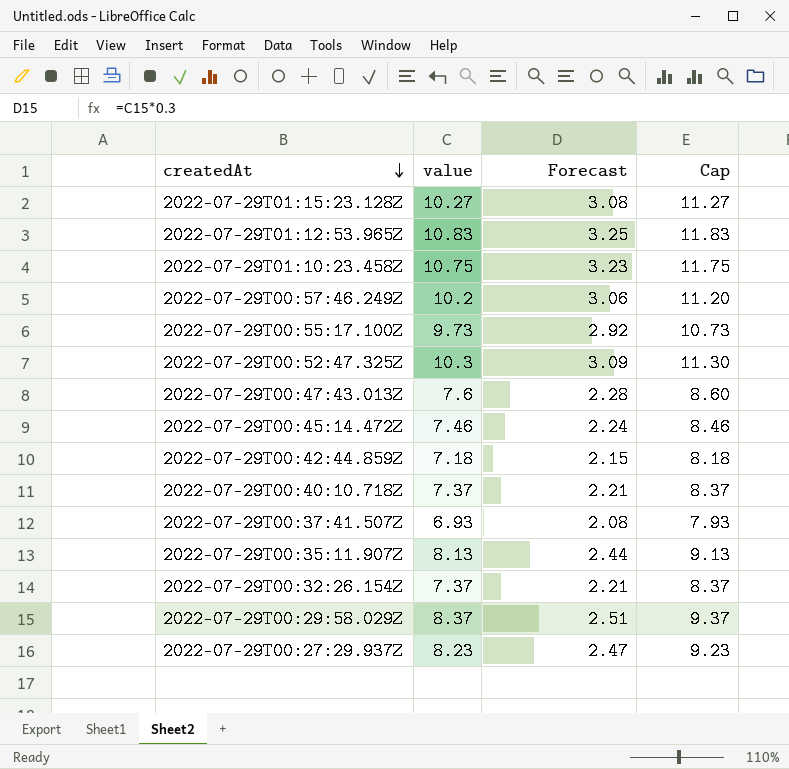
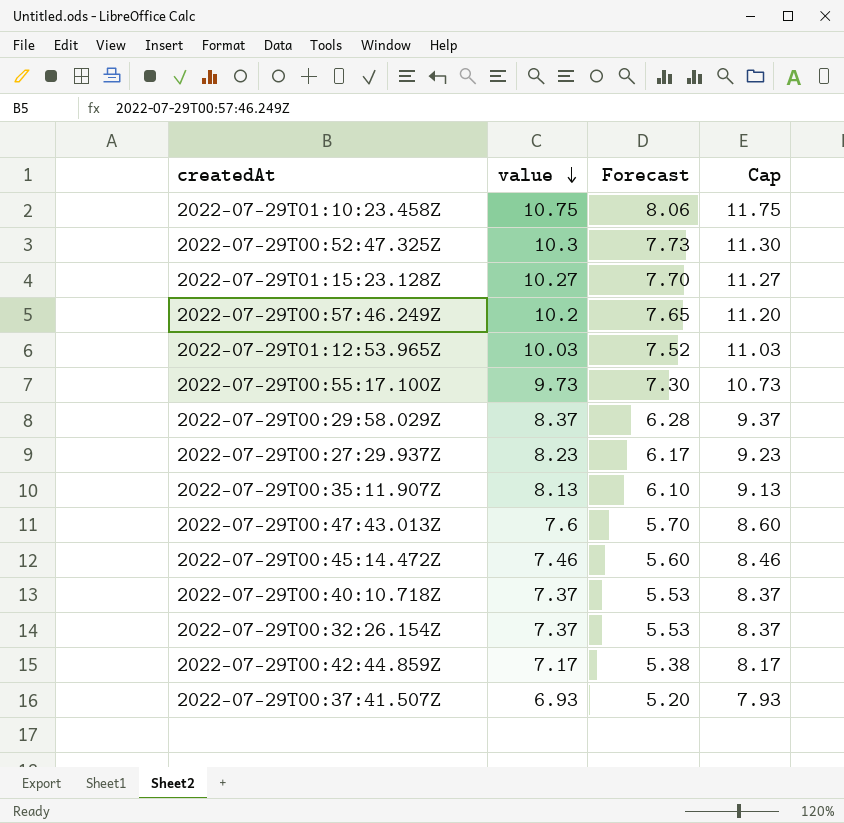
row order: createdAt descending -> value descending
column Forecast | formula: [value] * 0.3 -> [value] * 0.75
2022-07-29T01:12:53.965Z | value: 10.83 -> 10.03
2022-07-29T01:12:53.965Z | Cap: 11.83 -> 11.03
2022-07-29T00:42:44.859Z | value: 7.18 -> 7.17
2022-07-29T00:42:44.859Z | Cap: 8.18 -> 8.17

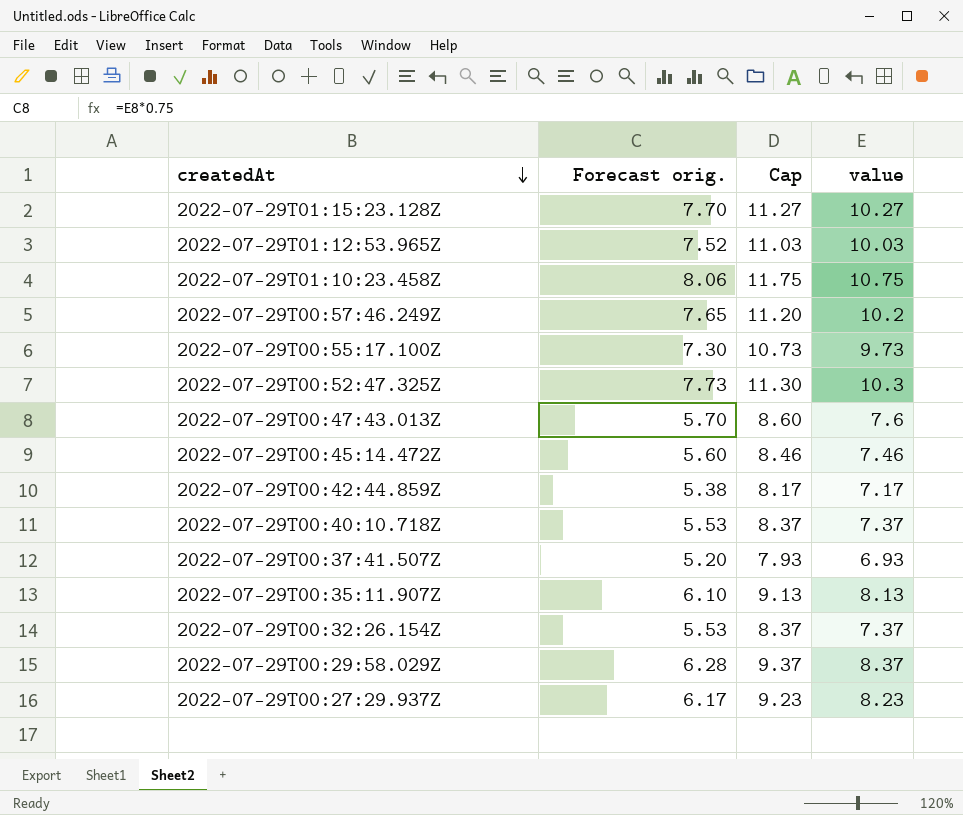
row order: value descending -> createdAt descending
column name: Forecast -> Forecast orig.
column value | position: 2 -> 4

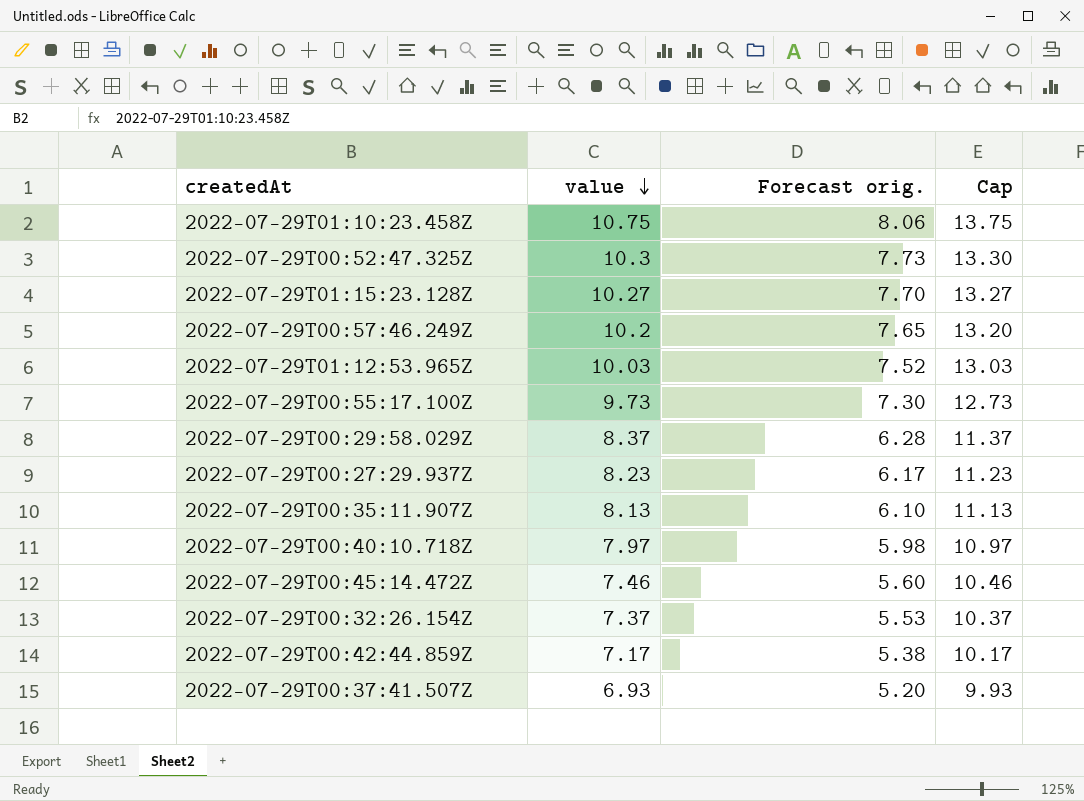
row order: createdAt descending -> value descending
column value | position: 4 -> 2
column Cap | formula: [value] + 1 -> [value] + 3
row 2022-07-29T00:47:43.013Z: 5.70 | 8.60 | 7.6 -> none
2022-07-29T00:40:10.718Z | value: 7.37 -> 7.97
2022-07-29T00:40:10.718Z | Forecast orig.: 5.53 -> 5.98

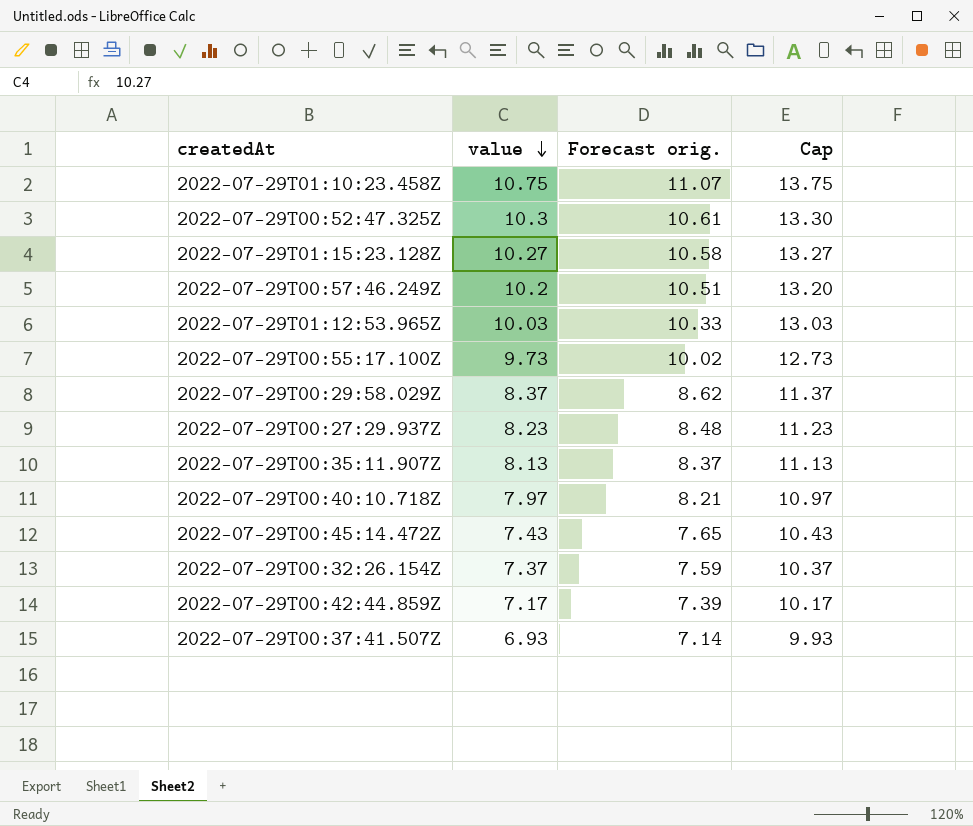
column Forecast orig. | formula: [value] * 0.75 -> [value] * 1.03
2022-07-29T00:45:14.472Z | value: 7.46 -> 7.43
2022-07-29T00:45:14.472Z | Cap: 10.46 -> 10.43

